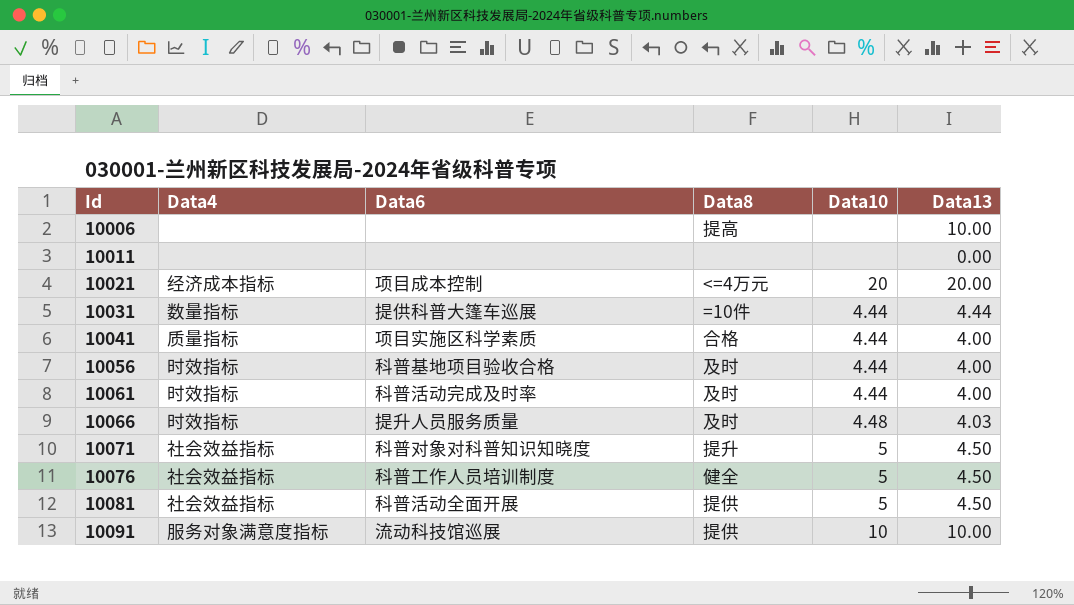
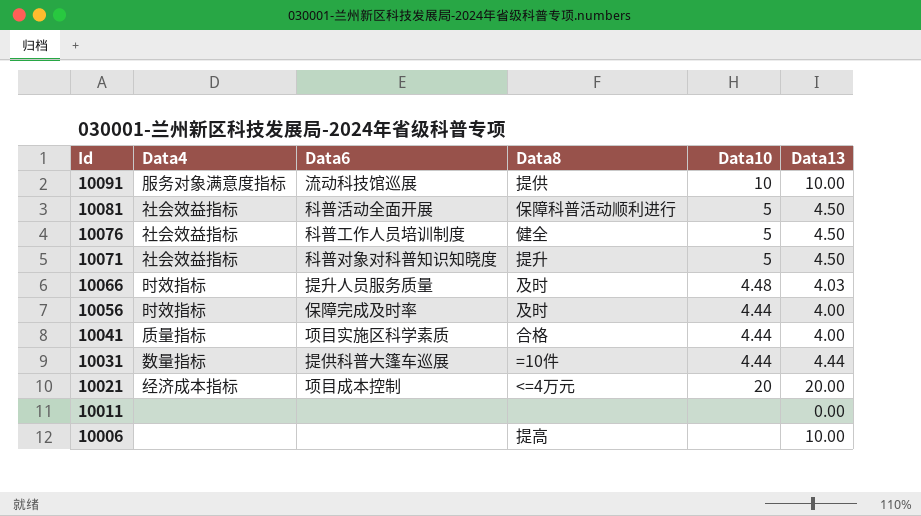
row order: Id ascending -> Id descending
row 10061: 时效指标 | 科普活动完成及时率 | 及时 | 4.44 | 4.00 -> none
10081 | Data8: 提供 -> 保障科普活动顺利进行
10056 | Data6: 科普基地项目验收合格 -> 保障完成及时率

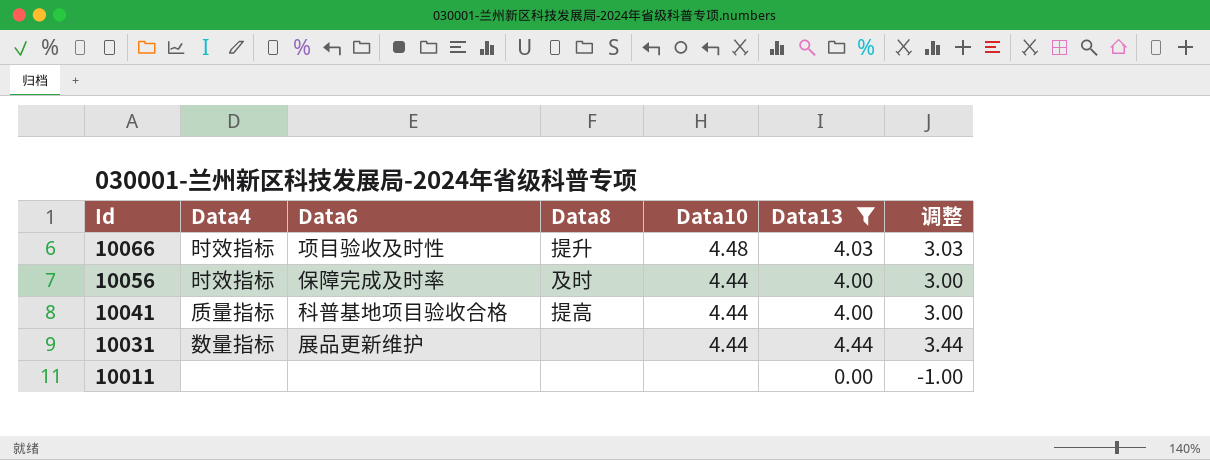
filter: none -> Data13 <= 4.44
column 调整 | formula: none -> [Data13] - 1
10066 | Data6: 提升人员服务质量 -> 项目验收及时性
10066 | Data8: 及时 -> 提升
10041 | Data6: 项目实施区科学素质 -> 科普基地项目验收合格
10041 | Data8: 合格 -> 提高
10031 | Data6: 提供科普大篷车巡展 -> 展品更新维护
10031 | Data8: =10件 -> none

